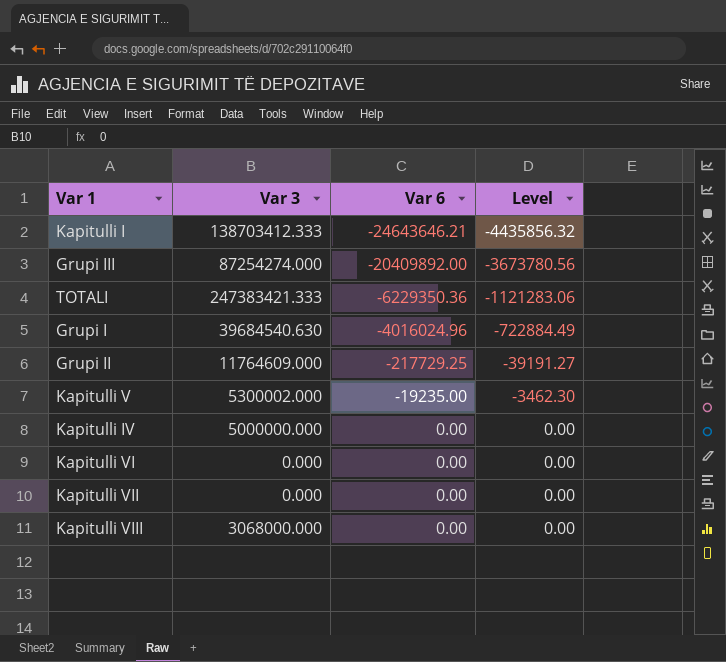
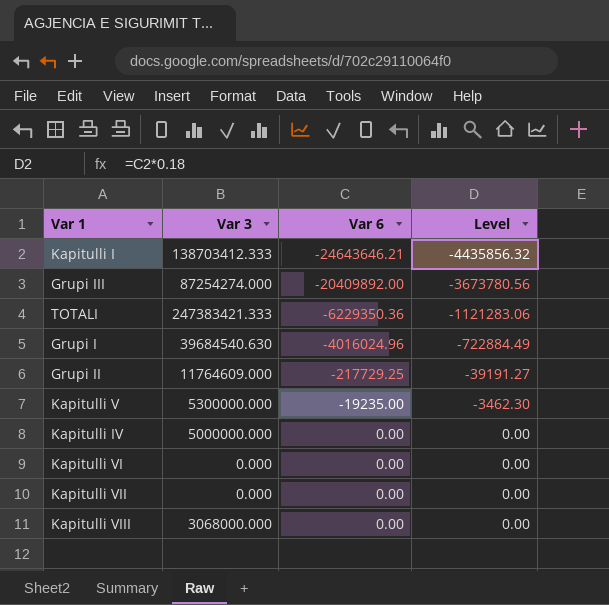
Kapitulli V | Var 3: 5300002.000 -> 5300000.000

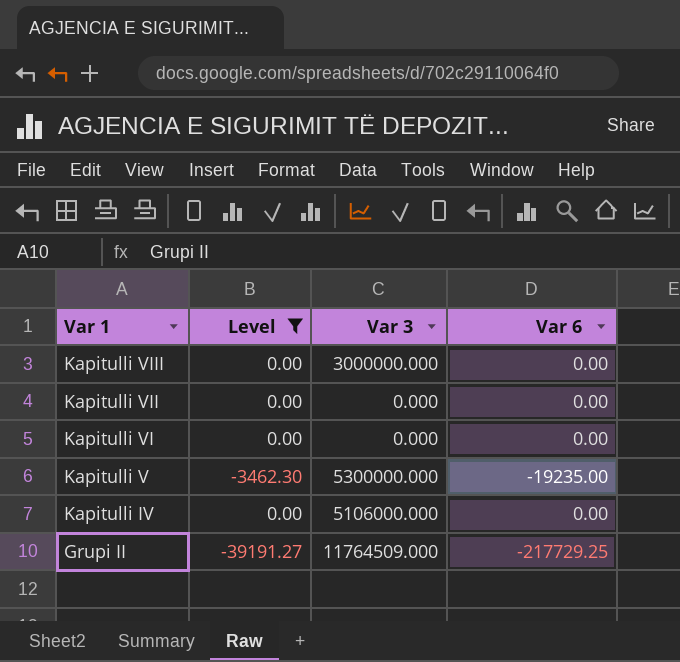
filter: none -> Level >= -39191.27
row order: Var 6 ascending -> Var 1 descending
column Level | position: 4 -> 2
Kapitulli VIII | Var 3: 3068000.000 -> 3000000.000
Kapitulli IV | Var 3: 5000000.000 -> 5106000.000
Grupi II | Var 3: 11764609.000 -> 11764509.000

